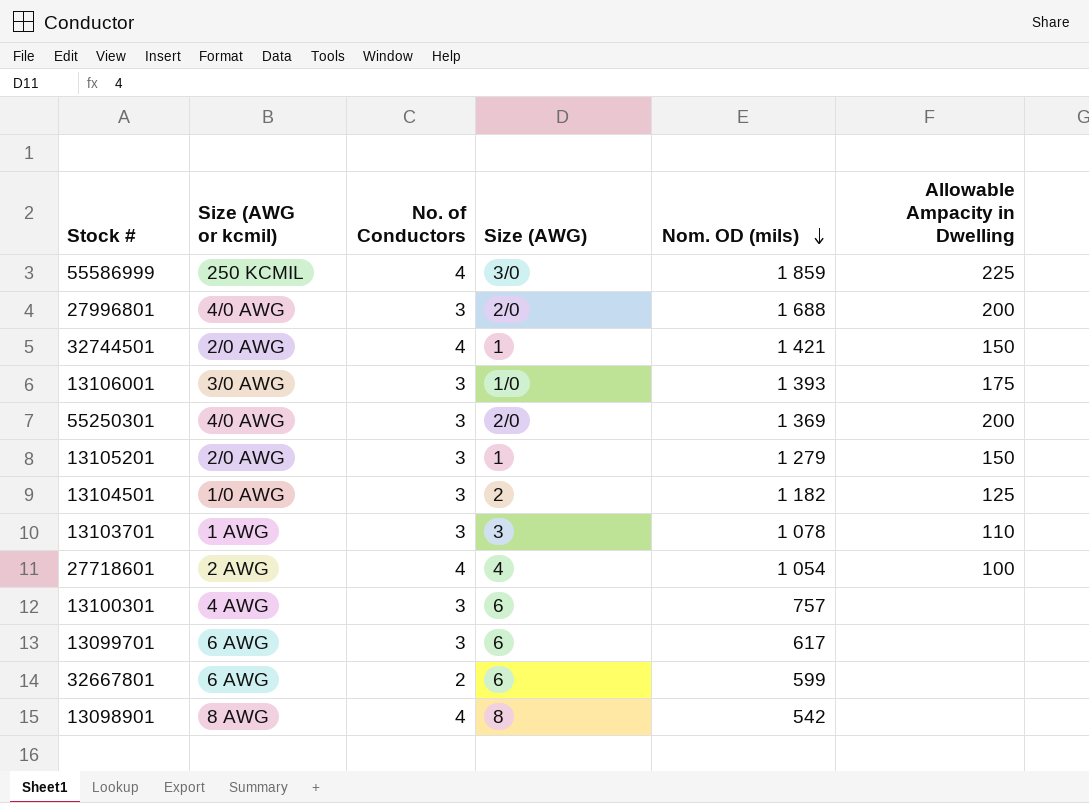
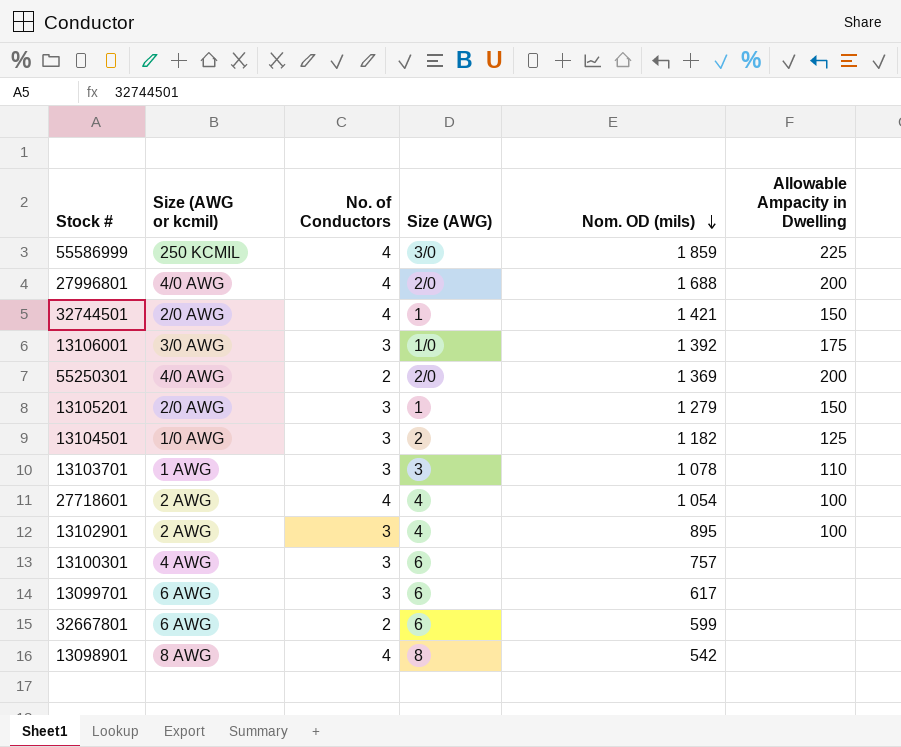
27996801 | No. of Conductors: 3 -> 4
13106001 | Nom. OD (mils): 1 393 -> 1 392
55250301 | No. of Conductors: 3 -> 2
row 13102901: none -> 2 AWG | 3 | 4 | 895 | 100

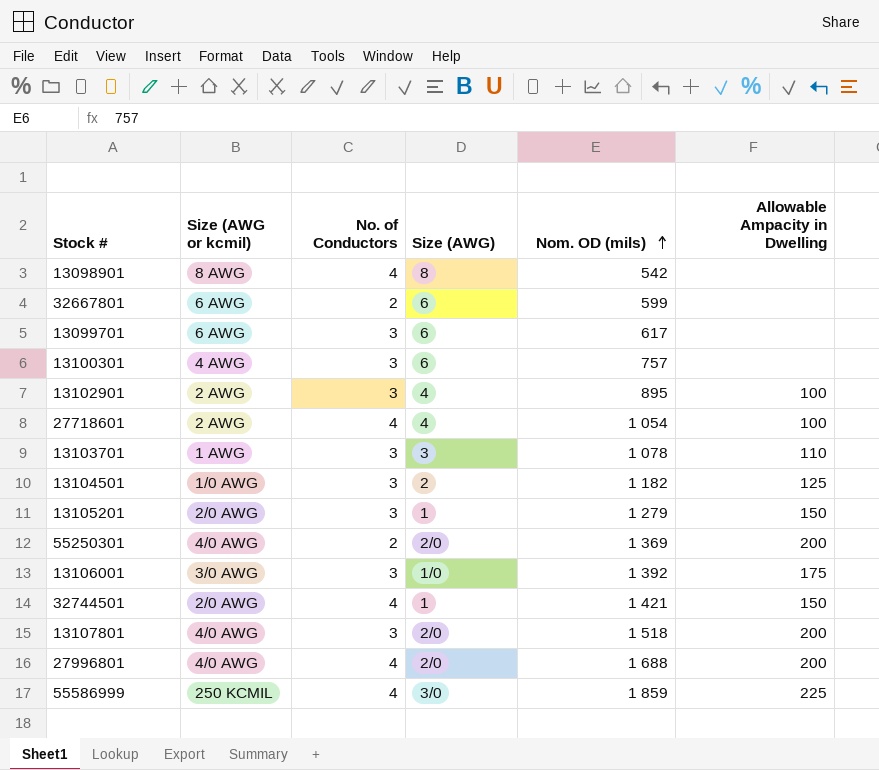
row order: Nom. OD (mils) descending -> Nom. OD (mils) ascending
row 13107801: none -> 4/0 AWG | 3 | 2/0 | 1 518 | 200

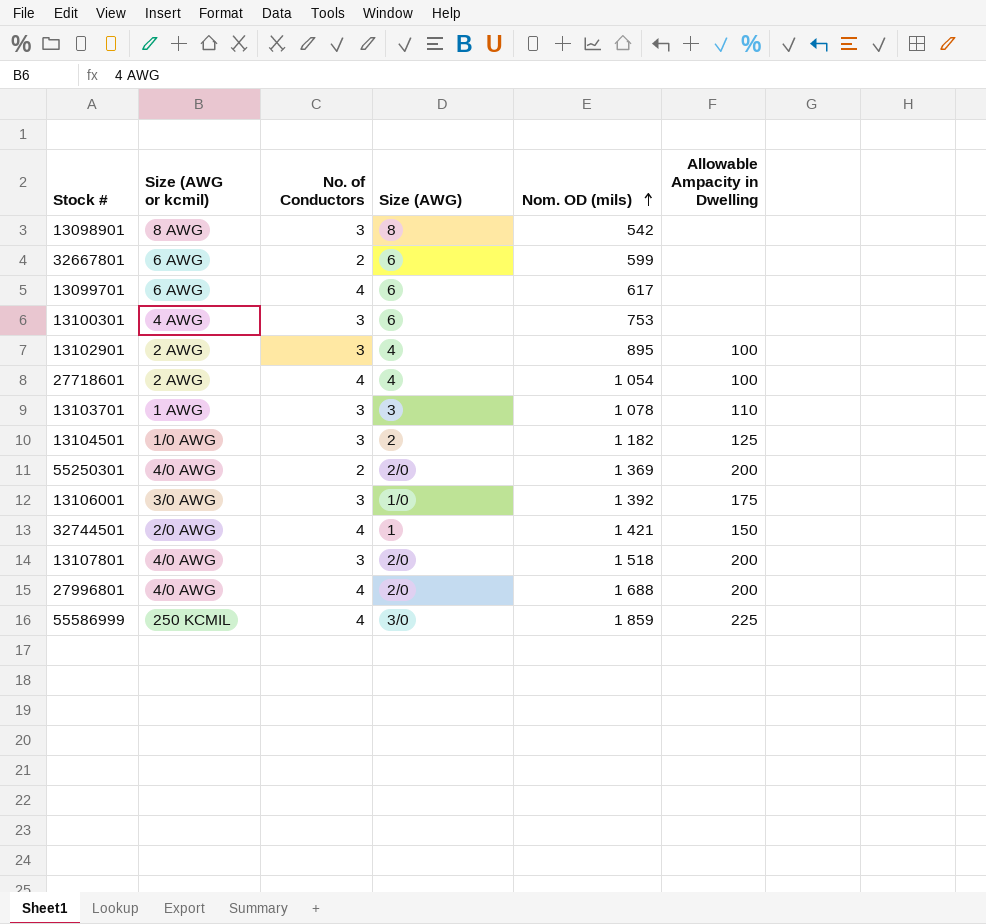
row 13105201: 2/0 AWG | 3 | 1 | 1 279 | 150 -> none
13098901 | No. of Conductors: 4 -> 3
13099701 | No. of Conductors: 3 -> 4
13100301 | Nom. OD (mils): 757 -> 753

